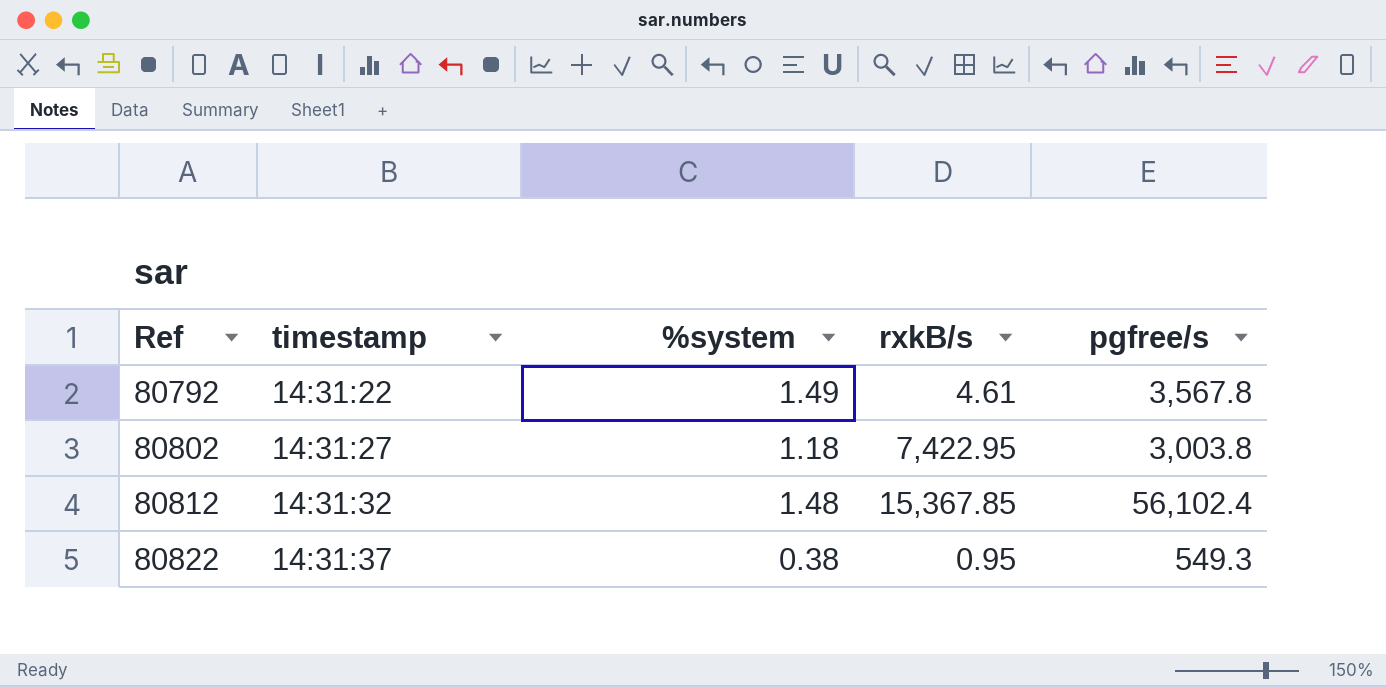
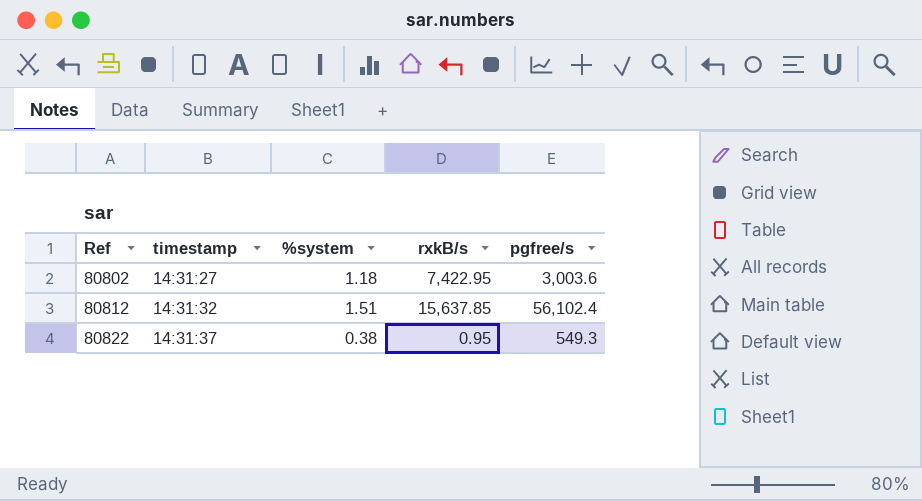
row 80792: 14:31:22 | 1.49 | 4.61 | 3,567.8 -> none
80802 | pgfree/s: 3,003.8 -> 3,003.6
80812 | %system: 1.48 -> 1.51
80812 | rxkB/s: 15,367.85 -> 15,637.85

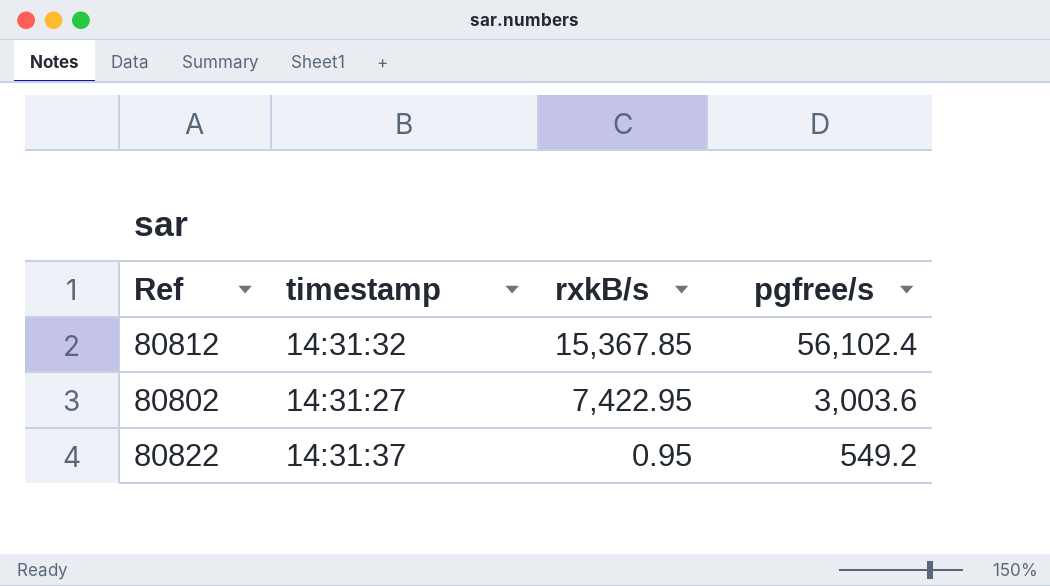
row order: Ref ascending -> rxkB/s descending
column %system | position: 3 -> none
80812 | rxkB/s: 15,637.85 -> 15,367.85
80822 | pgfree/s: 549.3 -> 549.2

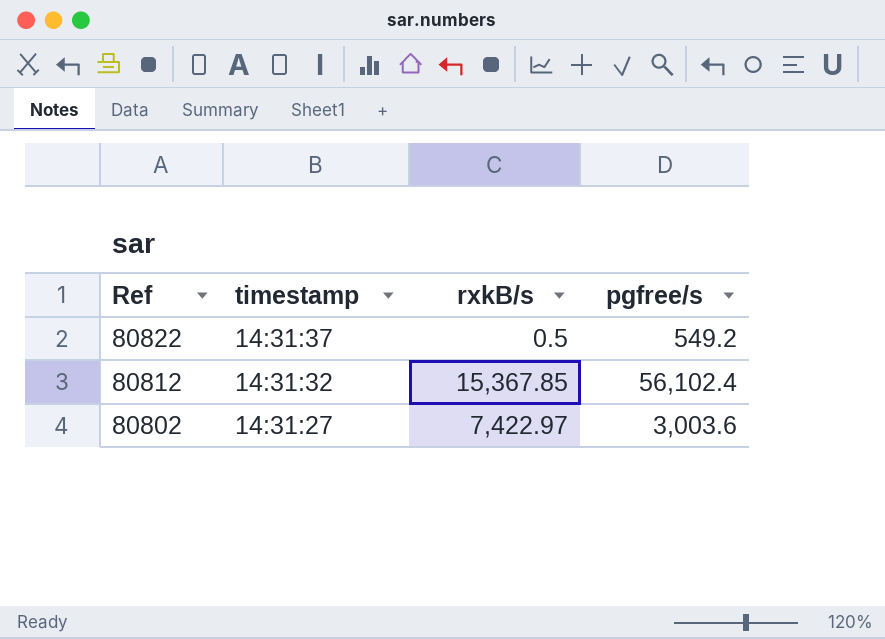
row order: rxkB/s descending -> Ref descending
80822 | rxkB/s: 0.95 -> 0.5
80802 | rxkB/s: 7,422.95 -> 7,422.97

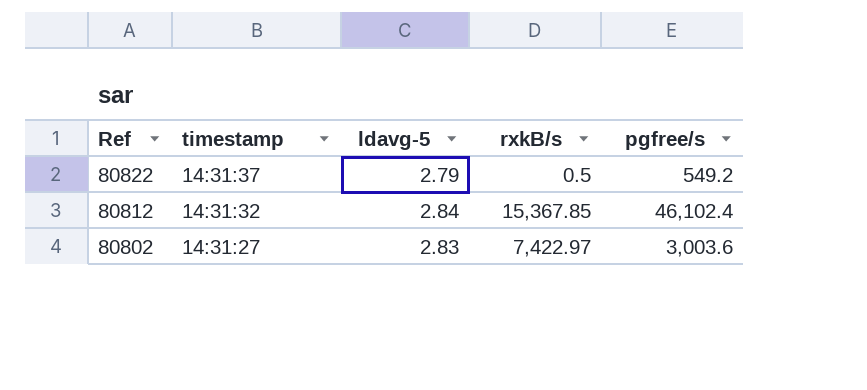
column ldavg-5 | position: none -> 3
80812 | pgfree/s: 56,102.4 -> 46,102.4

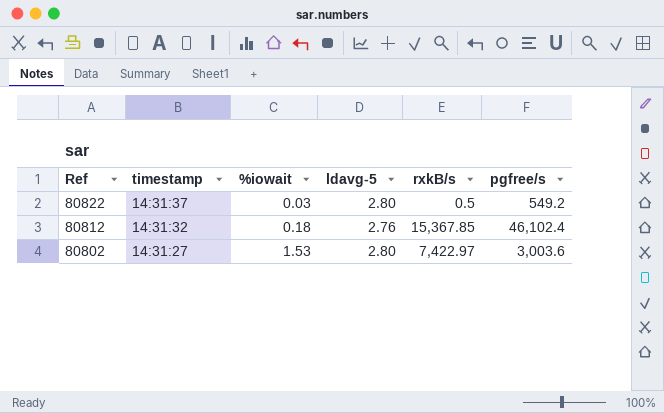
column %iowait | position: none -> 3
80822 | ldavg-5: 2.79 -> 2.80
80812 | ldavg-5: 2.84 -> 2.76
80802 | ldavg-5: 2.83 -> 2.80

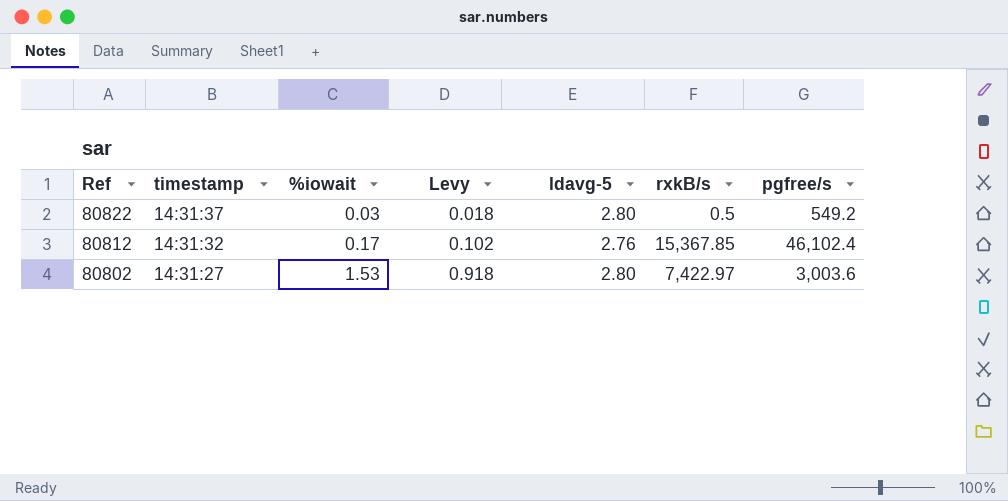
column Levy | formula: none -> [%iowait] * 0.6
80812 | %iowait: 0.18 -> 0.17

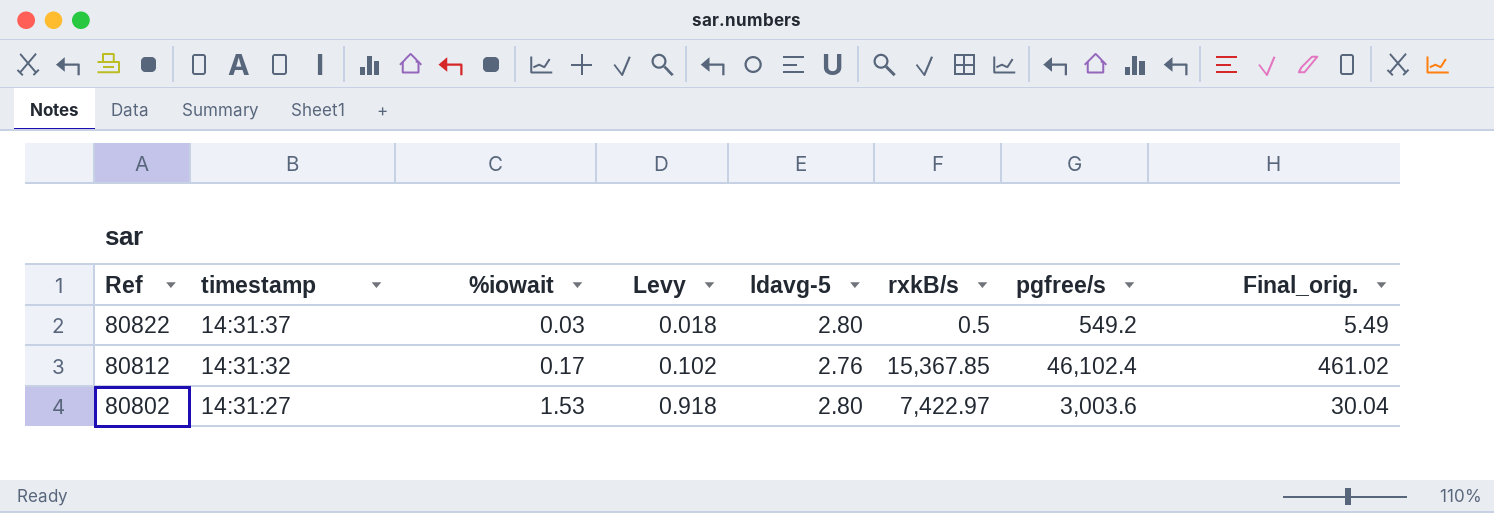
column Final_orig. | formula: none -> [pgfree/s] * 0.01

